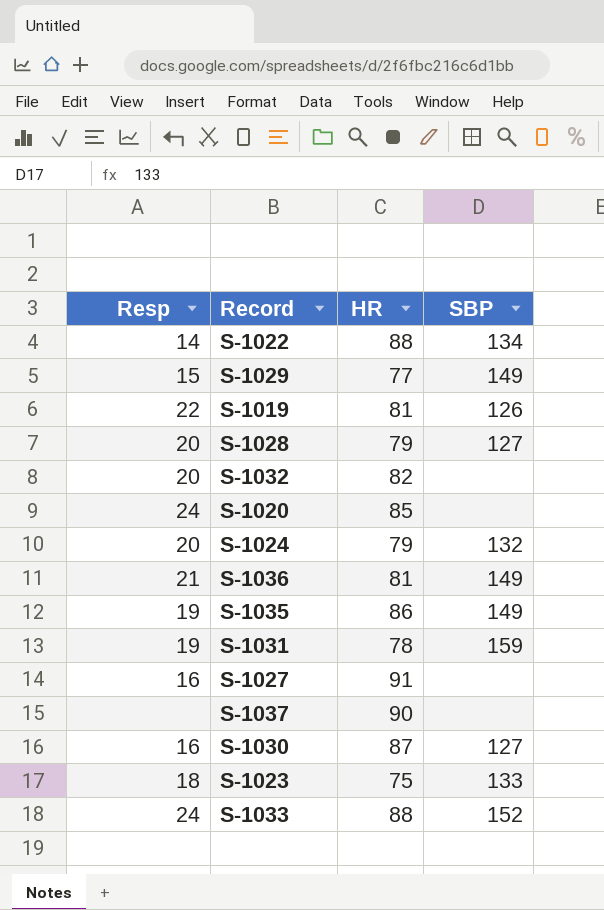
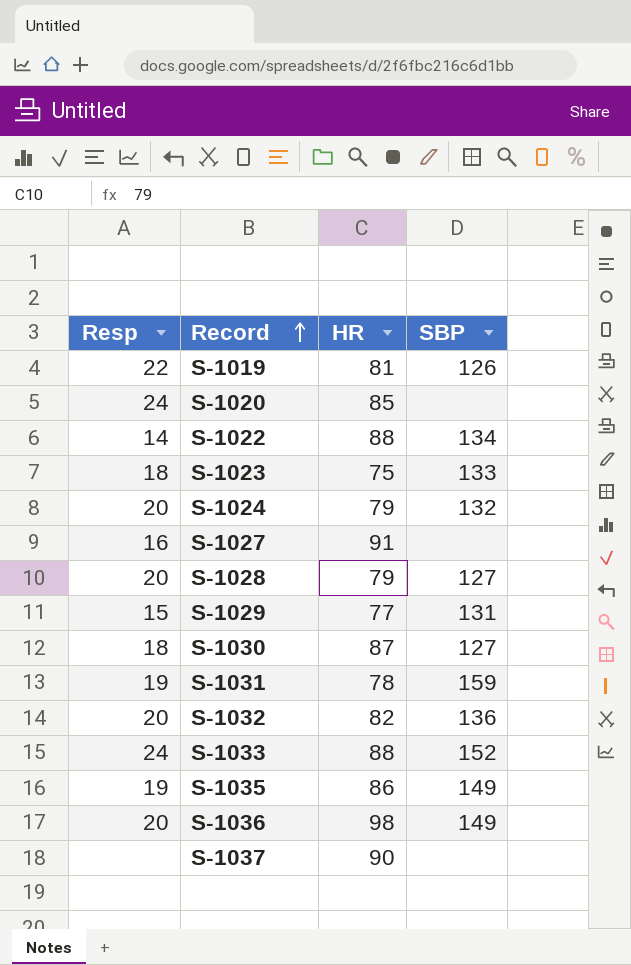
row order: none -> Record ascending
S-1029 | SBP: 149 -> 131
S-1030 | Resp: 16 -> 18
S-1032 | SBP: none -> 136
S-1036 | Resp: 21 -> 20
S-1036 | HR: 81 -> 98

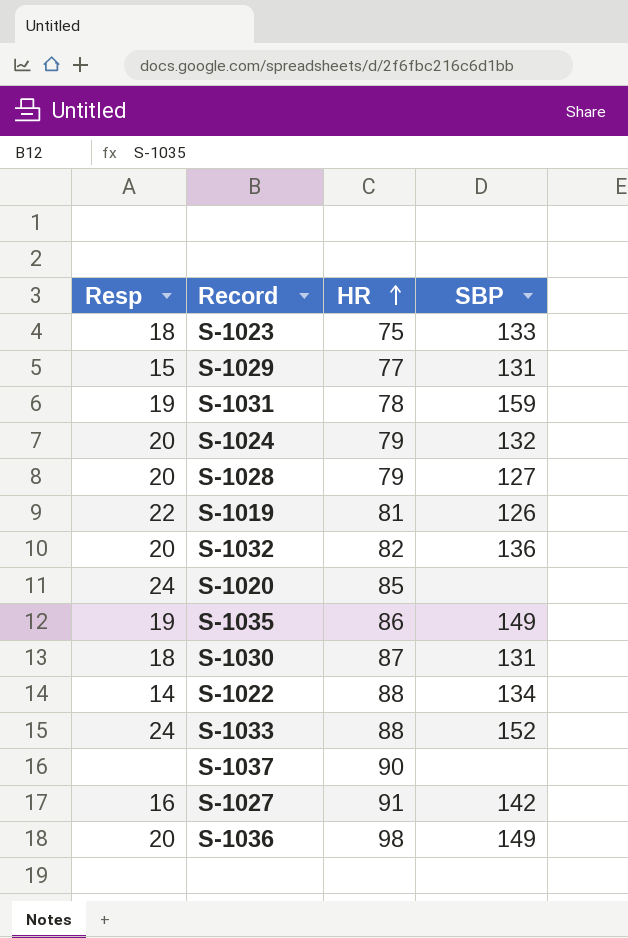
row order: Record ascending -> HR ascending
S-1030 | SBP: 127 -> 131
S-1027 | SBP: none -> 142

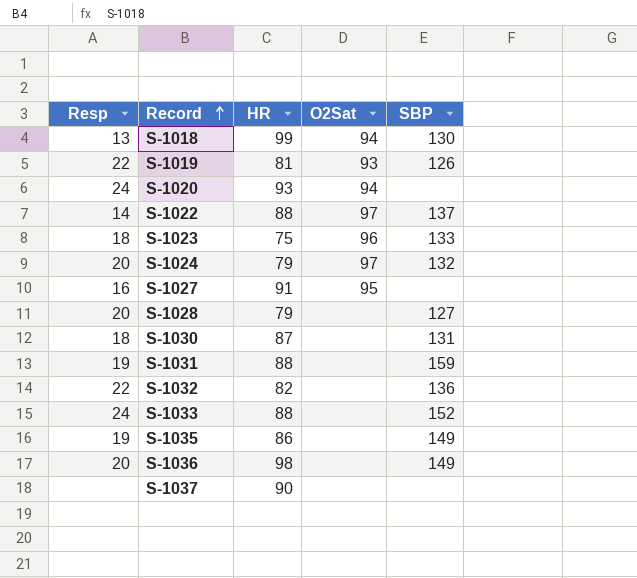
row order: HR ascending -> Record ascending
column O2Sat | position: none -> 4
row S-1029: 15 | 77 | 131 -> none
row S-1018: none -> 13 | 99 | 94 | 130
S-1020 | HR: 85 -> 93
S-1022 | SBP: 134 -> 137
S-1027 | SBP: 142 -> none
S-1031 | HR: 78 -> 88
S-1032 | Resp: 20 -> 22

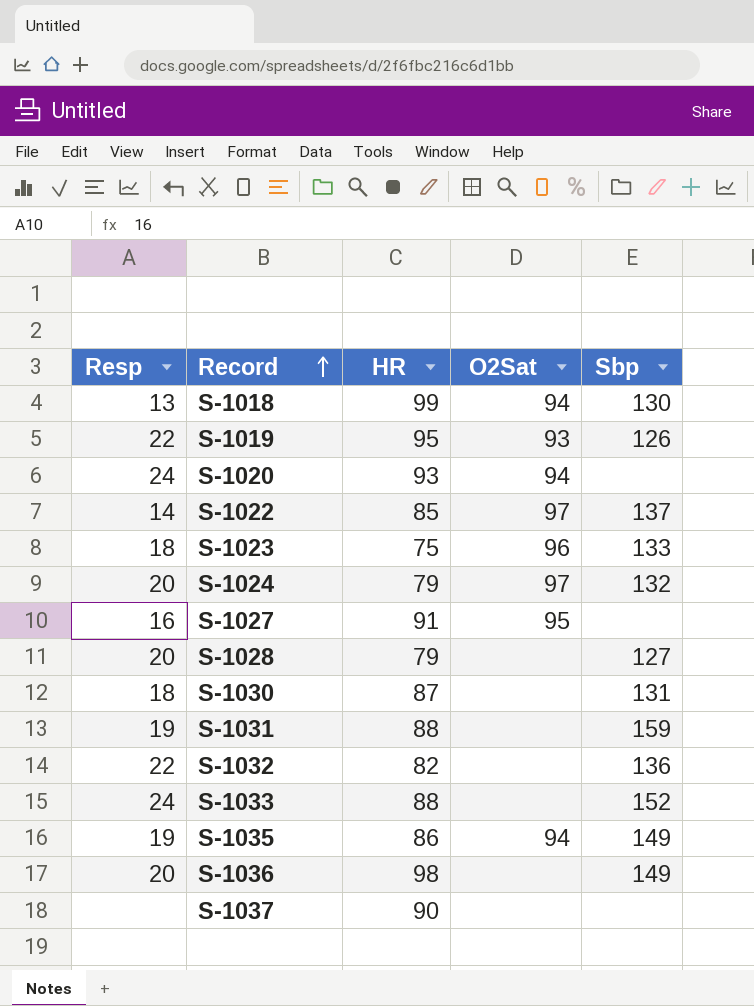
column name: SBP -> Sbp
S-1019 | HR: 81 -> 95
S-1022 | HR: 88 -> 85
S-1035 | O2Sat: none -> 94

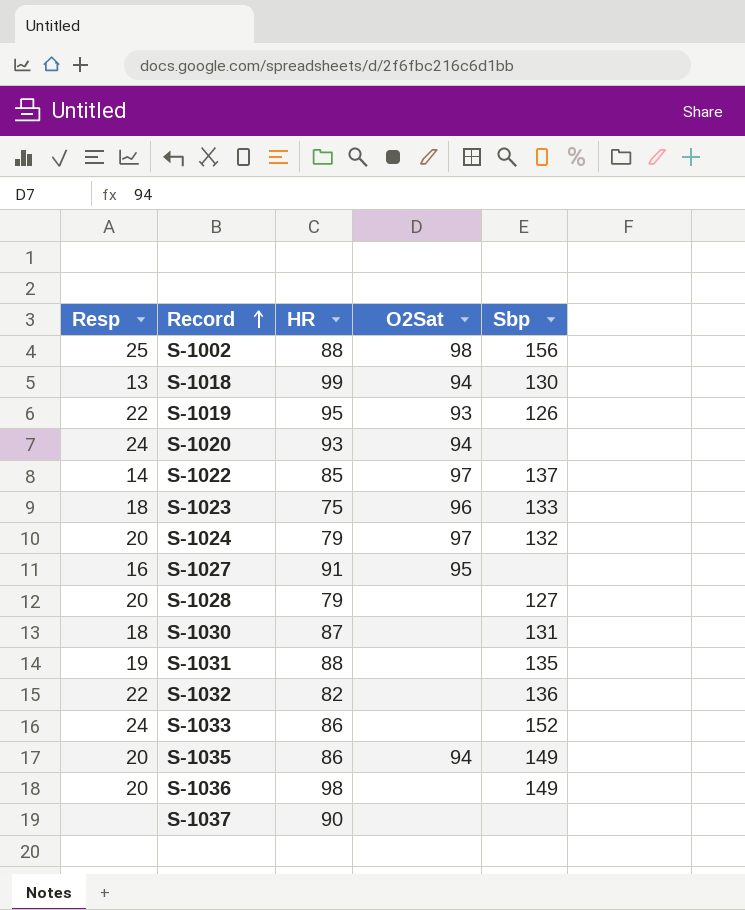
row S-1002: none -> 25 | 88 | 98 | 156
S-1031 | Sbp: 159 -> 135
S-1033 | HR: 88 -> 86
S-1035 | Resp: 19 -> 20

